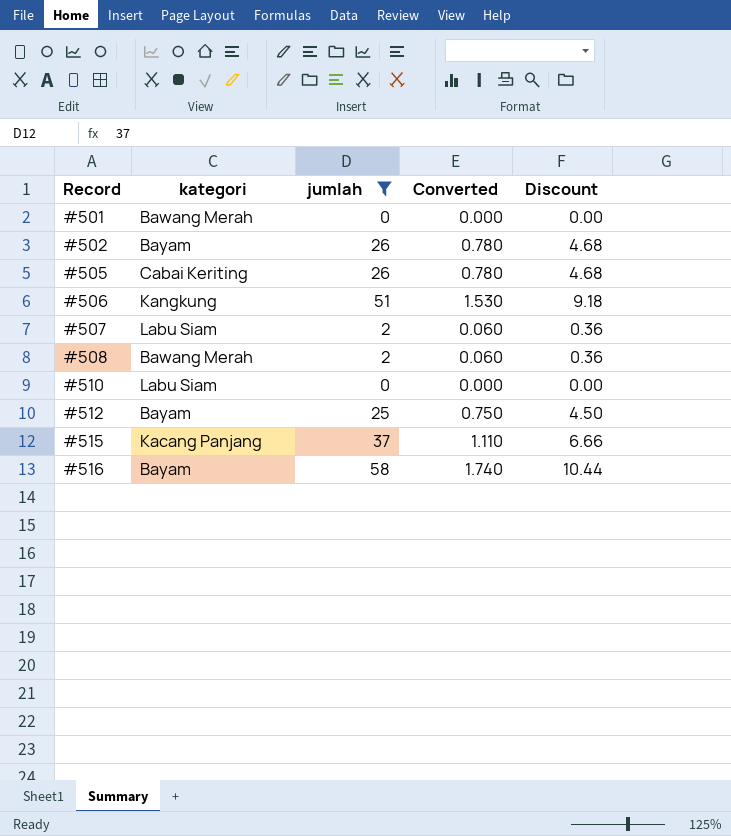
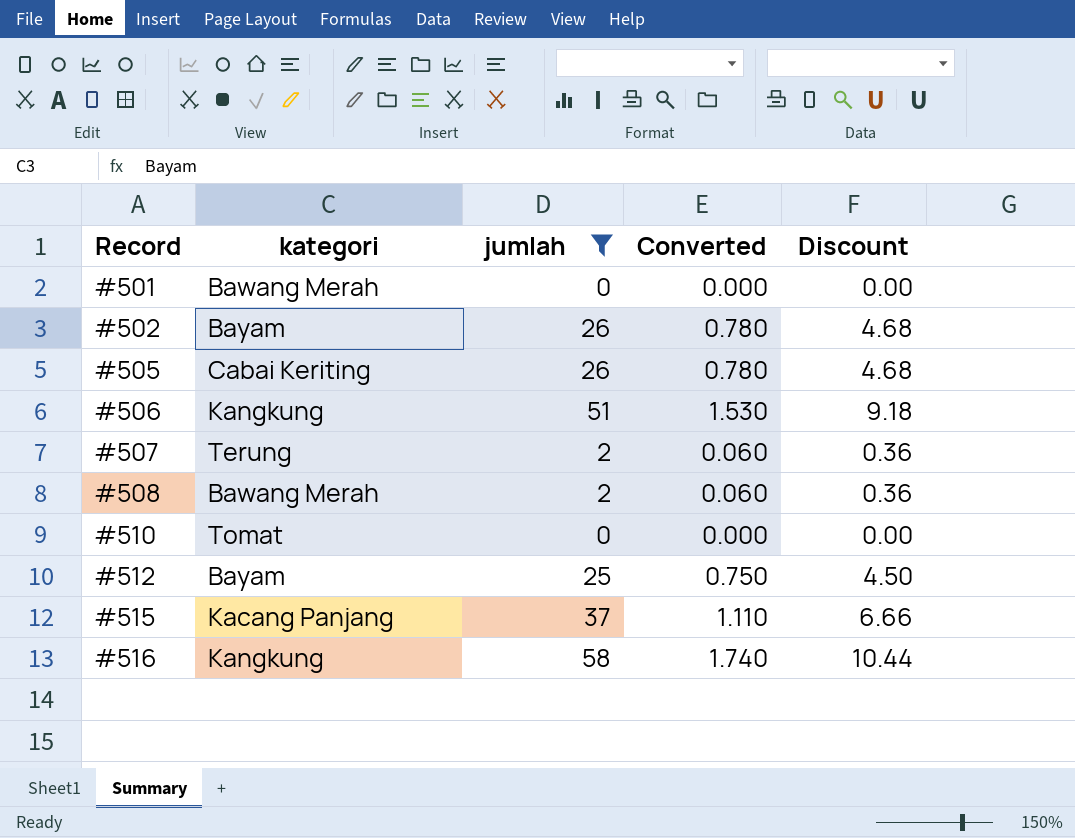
#507 | kategori: Labu Siam -> Terung
#510 | kategori: Labu Siam -> Tomat
#516 | kategori: Bayam -> Kangkung

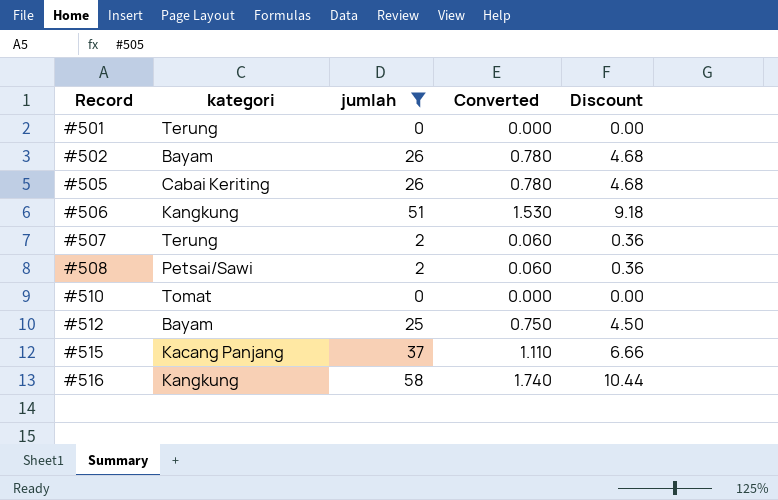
#501 | kategori: Bawang Merah -> Terung
#508 | kategori: Bawang Merah -> Petsai/Sawi

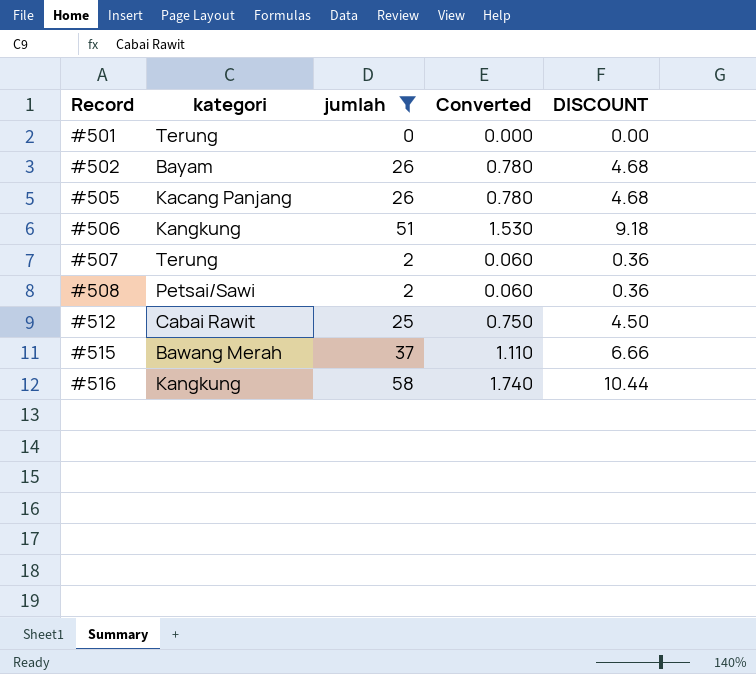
column name: Discount -> DISCOUNT
row #510: Tomat | 0 | 0.000 | 0.00 -> none
#505 | kategori: Cabai Keriting -> Kacang Panjang
#512 | kategori: Bayam -> Cabai Rawit
#515 | kategori: Kacang Panjang -> Bawang Merah

